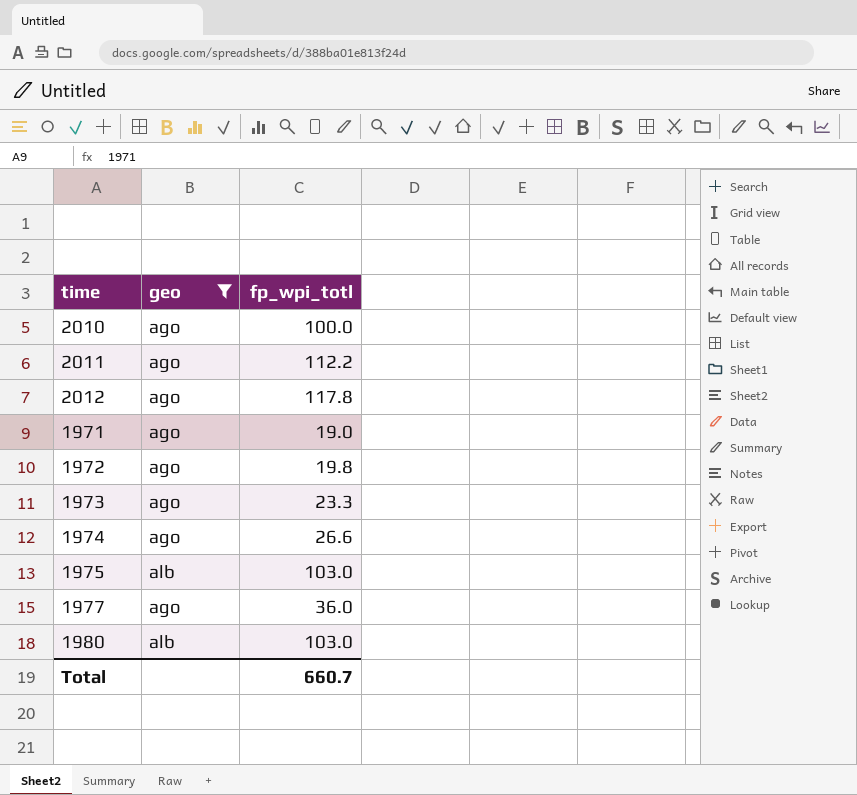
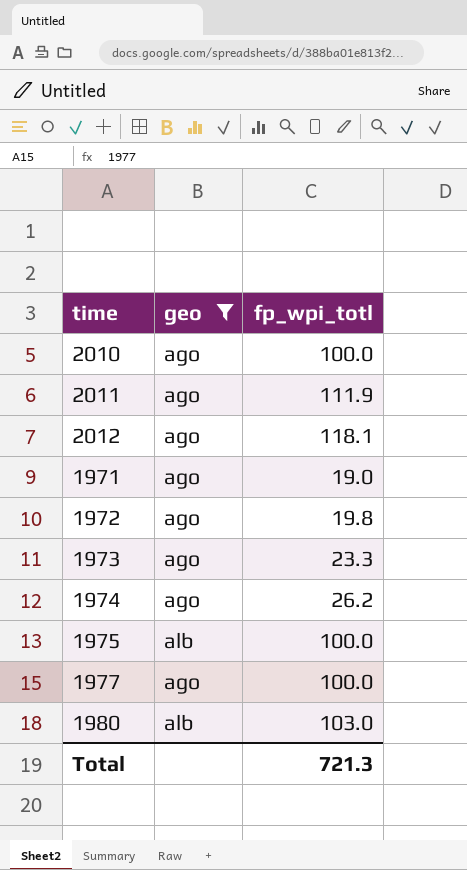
2011 | fp_wpi_totl: 112.2 -> 111.9
2012 | fp_wpi_totl: 117.8 -> 118.1
1974 | fp_wpi_totl: 26.6 -> 26.2
1975 | fp_wpi_totl: 103.0 -> 100.0
1977 | fp_wpi_totl: 36.0 -> 100.0
Total | fp_wpi_totl: 660.7 -> 721.3

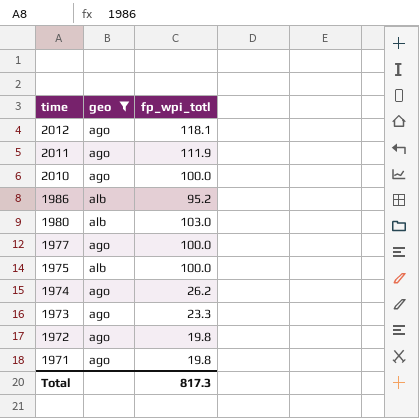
row order: none -> time descending
row 1986: none -> alb | 95.2
1971 | fp_wpi_totl: 19.0 -> 19.8
Total | fp_wpi_totl: 721.3 -> 817.3

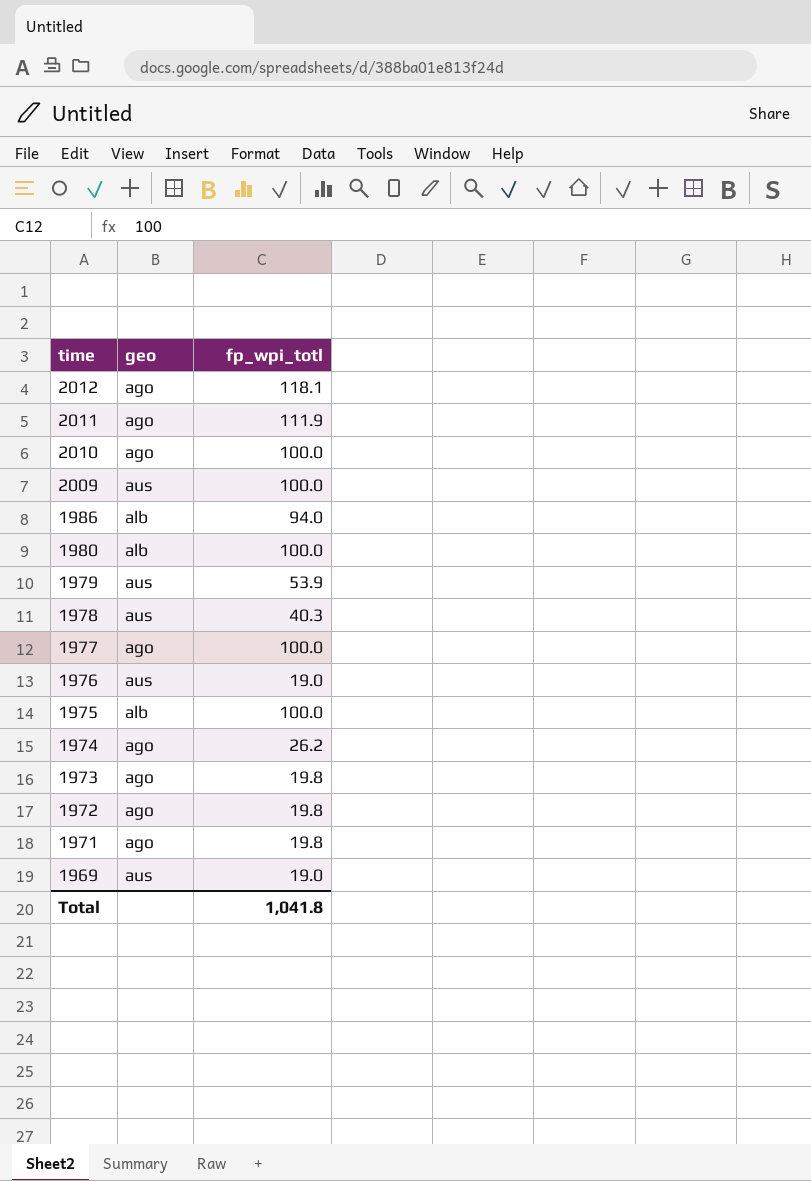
filter: geo != aus -> none
1986 | fp_wpi_totl: 95.2 -> 94.0
1980 | fp_wpi_totl: 103.0 -> 100.0
1973 | fp_wpi_totl: 23.3 -> 19.8
Total | fp_wpi_totl: 817.3 -> 1,041.8

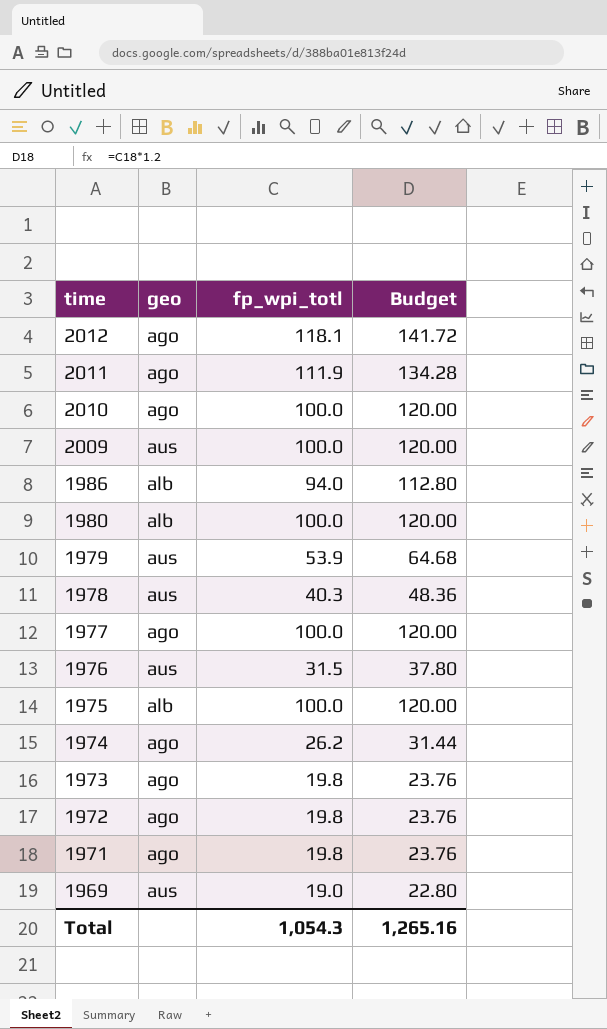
column Budget | formula: none -> [fp_wpi_totl] * 1.2
1976 | fp_wpi_totl: 19.0 -> 31.5
Total | fp_wpi_totl: 1,041.8 -> 1,054.3

